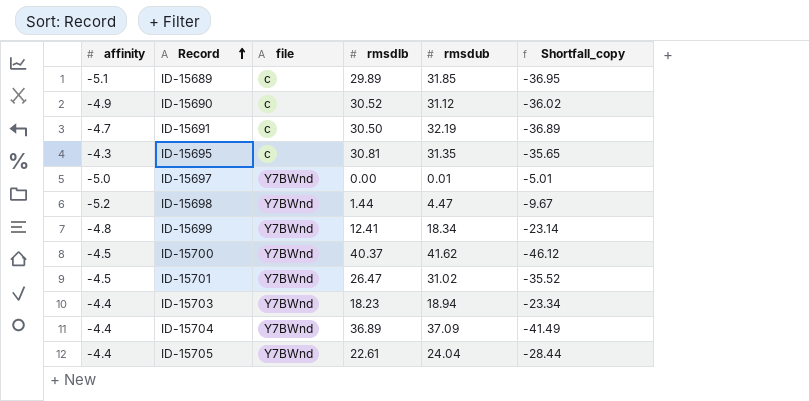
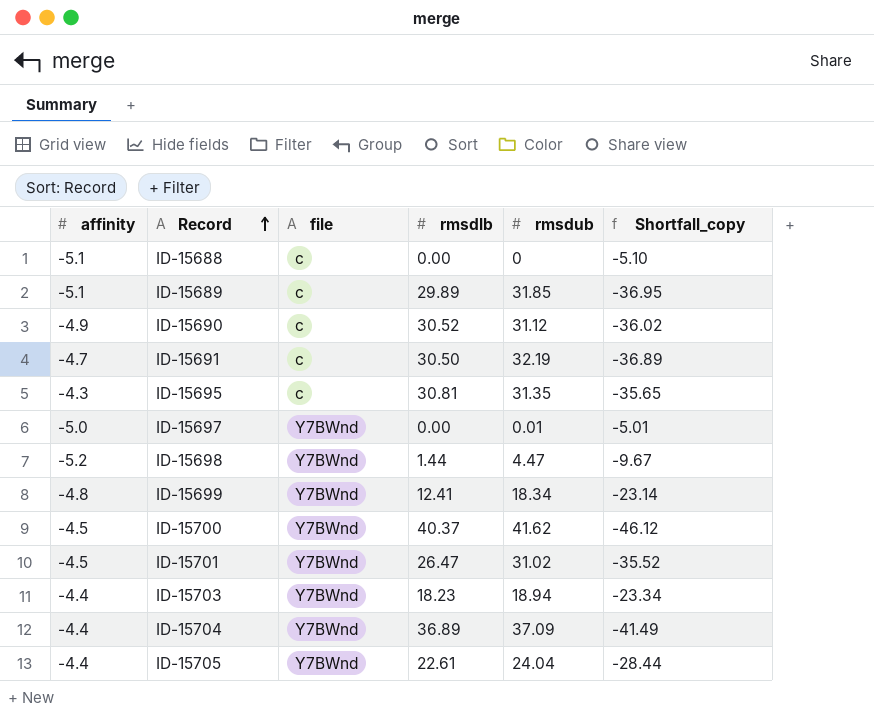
row ID-15688: none -> -5.1 | c | 0.00 | 0 | -5.10

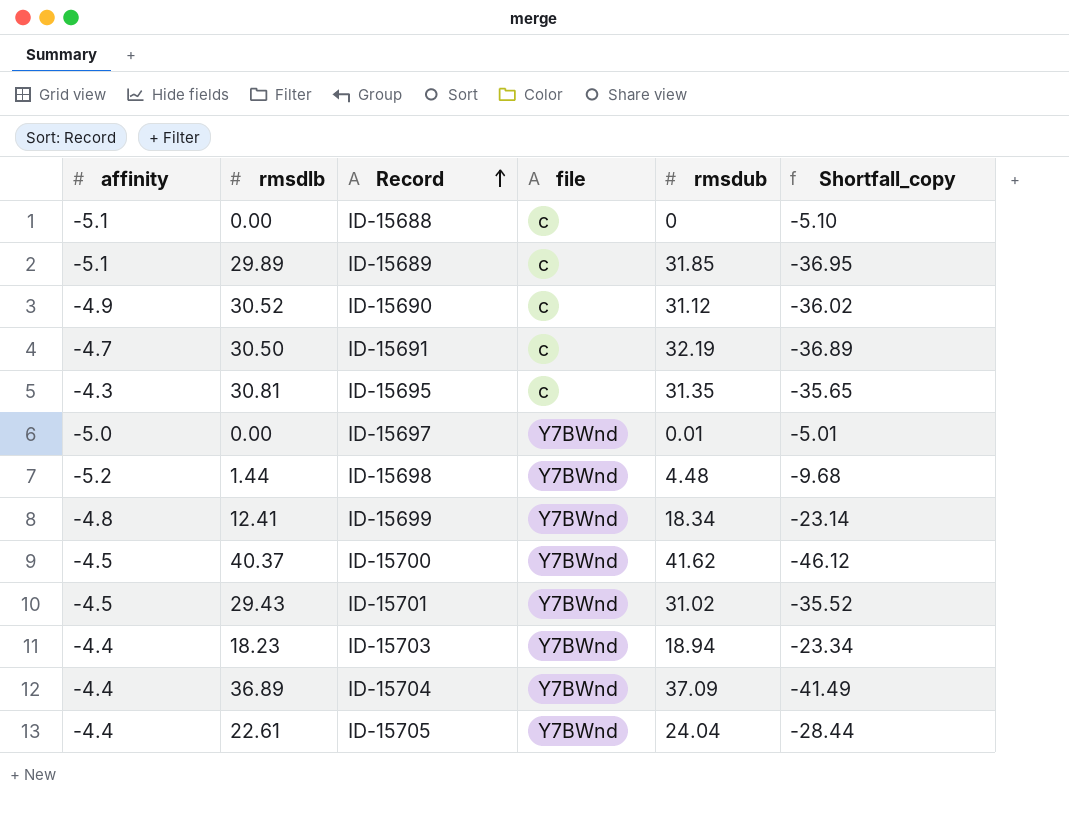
column rmsdlb | position: 4 -> 2
ID-15698 | rmsdub: 4.47 -> 4.48
ID-15698 | Shortfall_copy: -9.67 -> -9.68
ID-15701 | rmsdlb: 26.47 -> 29.43

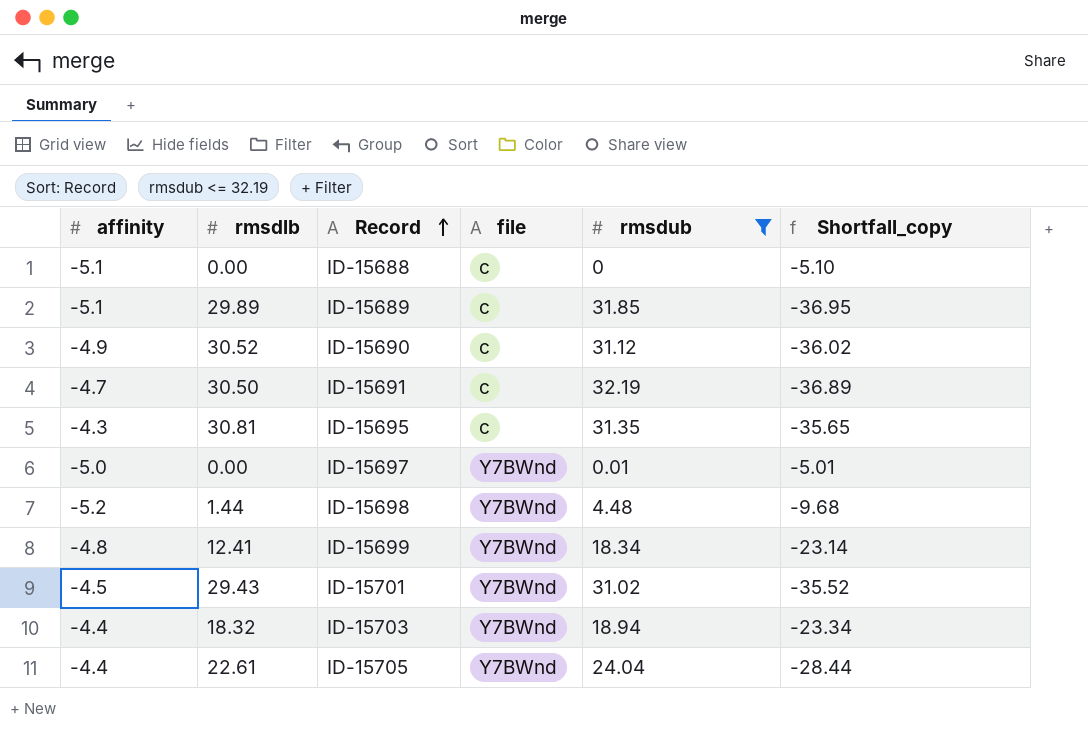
filter: none -> rmsdub <= 32.19
ID-15703 | rmsdlb: 18.23 -> 18.32

